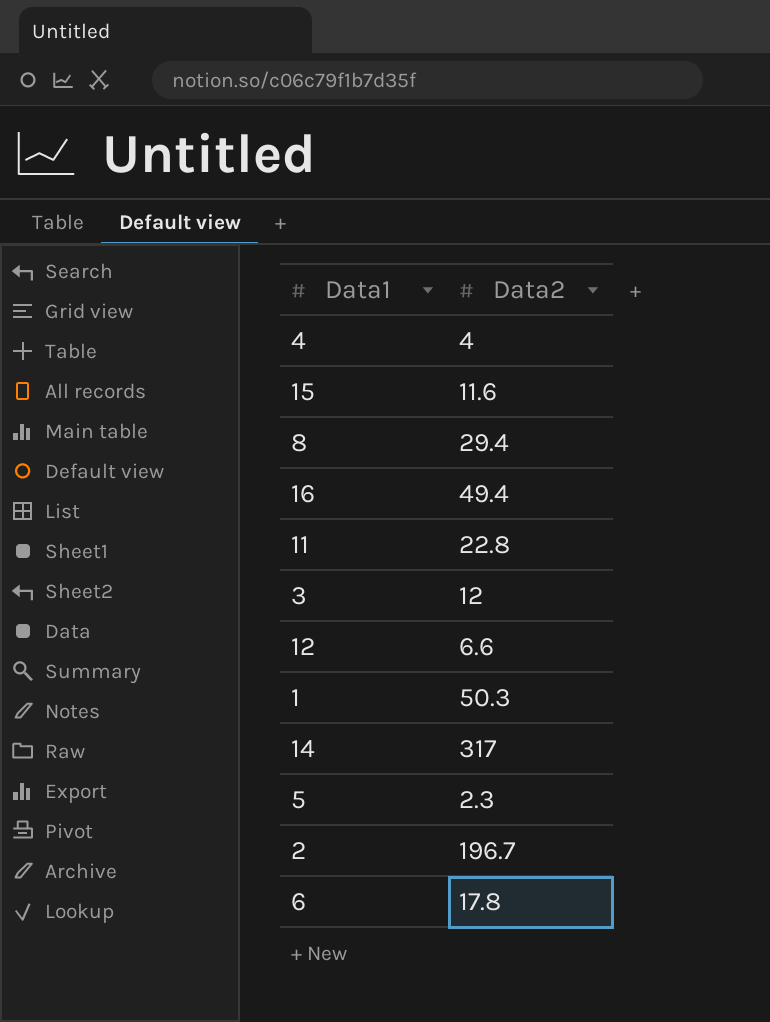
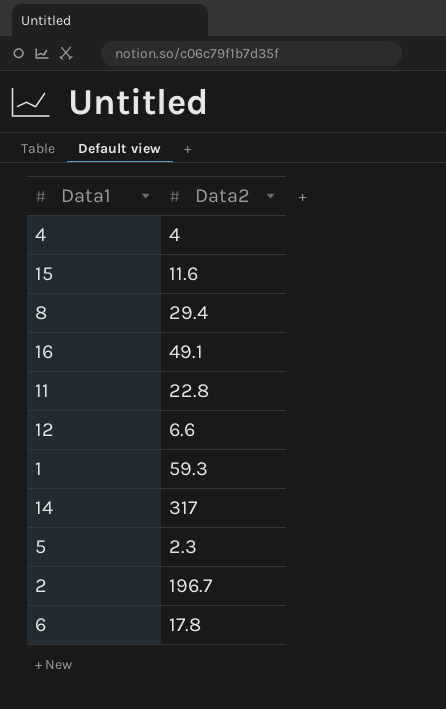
row 3: 12 -> none
16 | Data2: 49.4 -> 49.1
1 | Data2: 50.3 -> 59.3

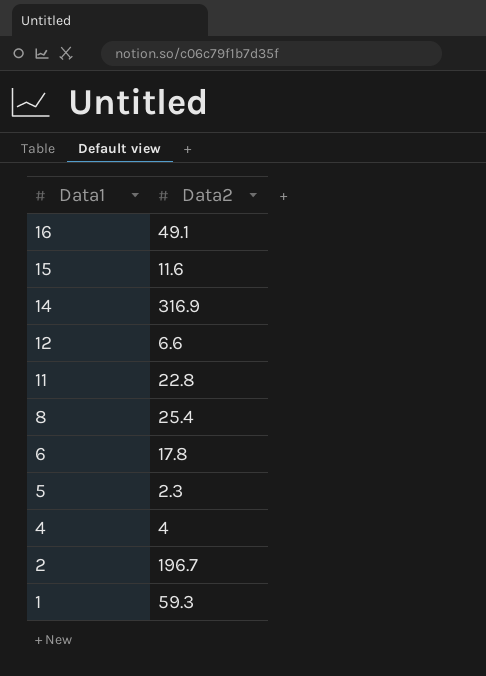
row order: none -> Data1 descending
14 | Data2: 317 -> 316.9
8 | Data2: 29.4 -> 25.4

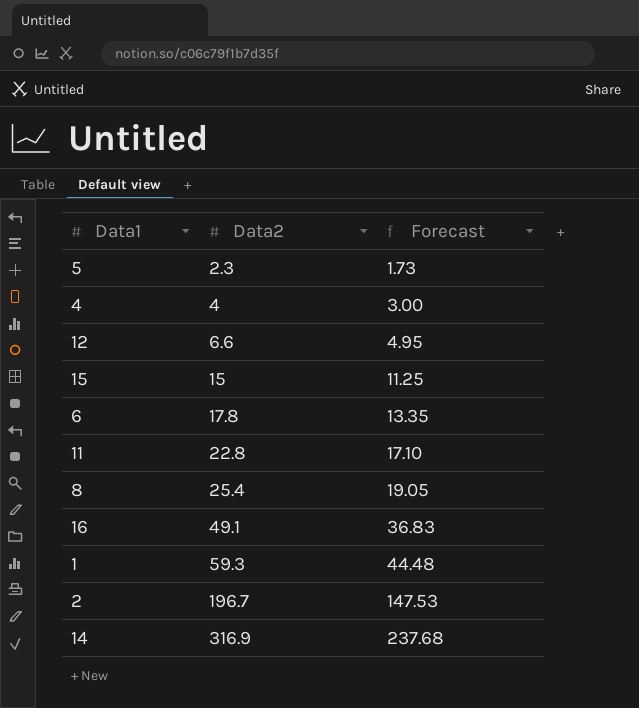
row order: Data1 descending -> Data2 ascending
column Forecast | formula: none -> [Data2] * 0.75
15 | Data2: 11.6 -> 15

